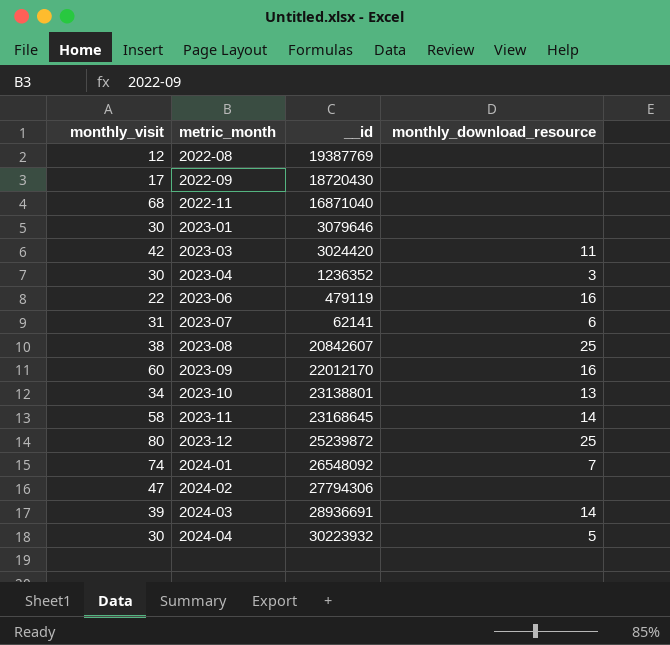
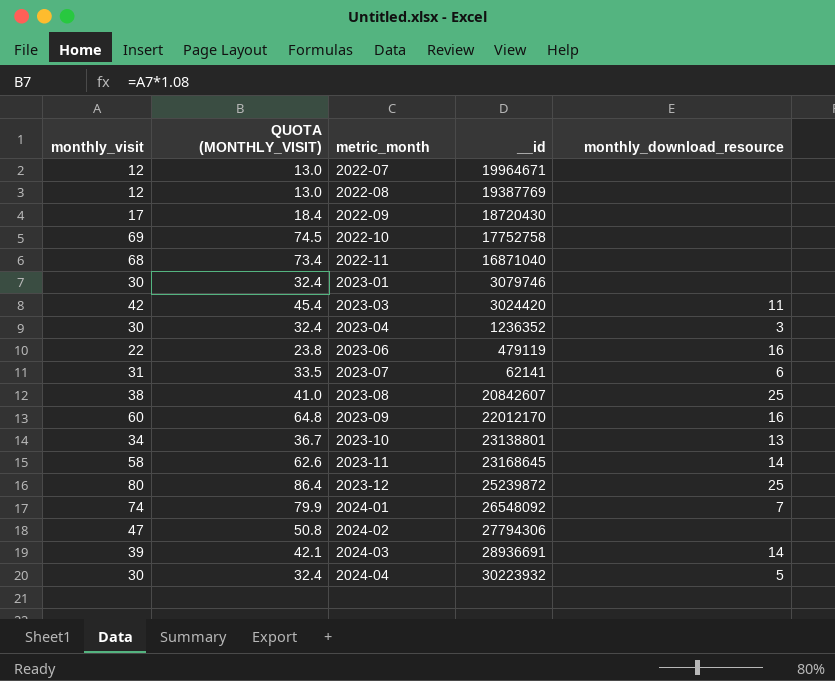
column QUOTA (MONTHLY_VISIT) | formula: none -> [monthly_visit] * 1.08
row 2022-07: none -> 12 | 13.0 | 19964671 | none
row 2022-10: none -> 69 | 74.5 | 17752758 | none
2023-01 | __id: 3079646 -> 3079746

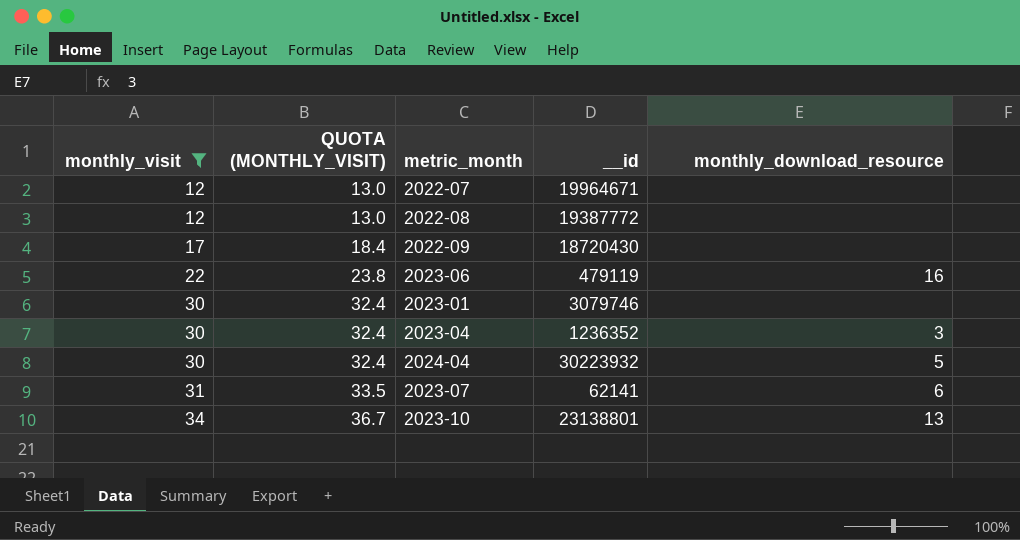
filter: none -> monthly_visit <= 34
row order: metric_month ascending -> monthly_visit ascending
2022-08 | __id: 19387769 -> 19387772

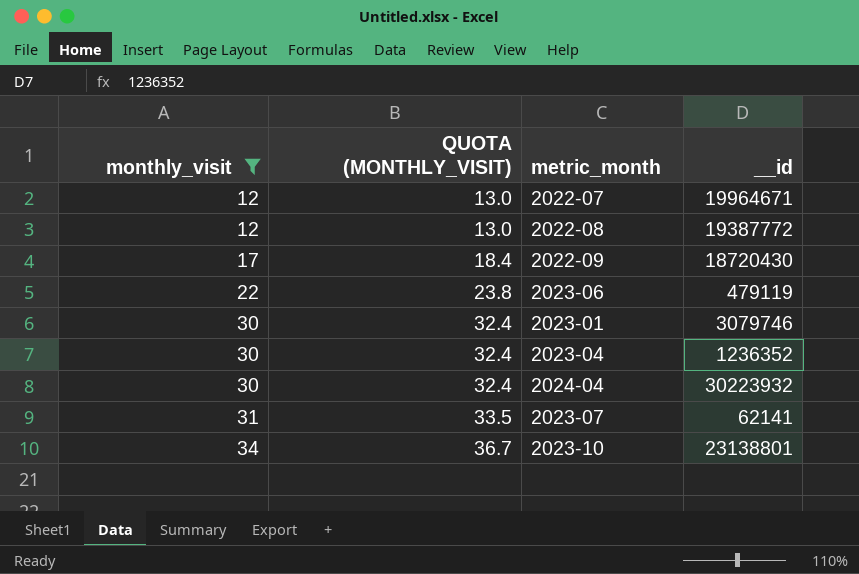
column monthly_download_resource | position: 5 -> none

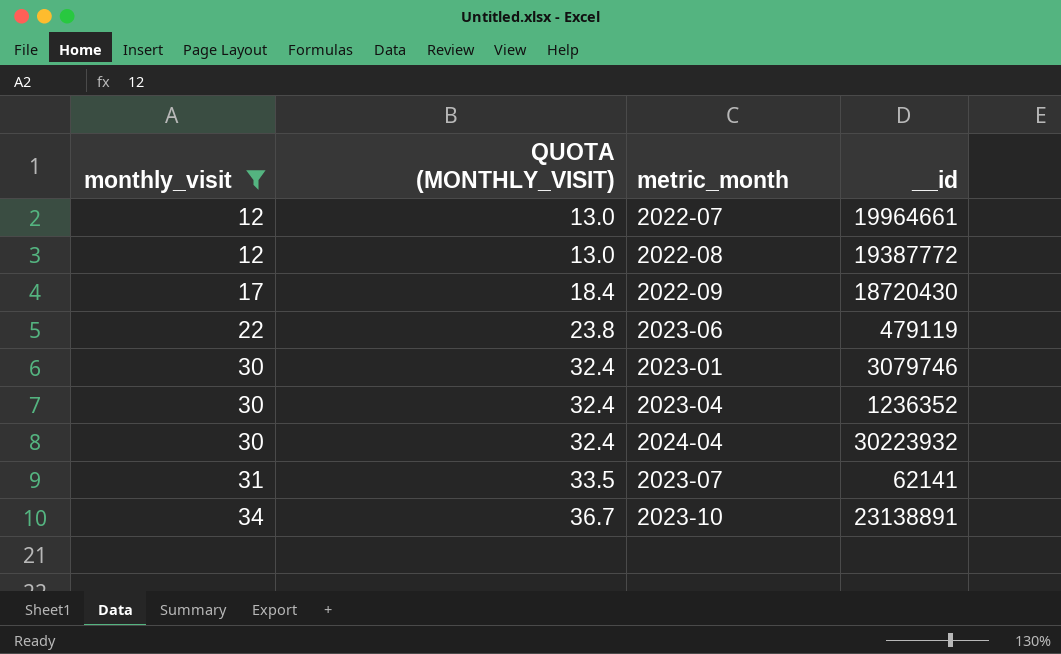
2022-07 | __id: 19964671 -> 19964661
2023-10 | __id: 23138801 -> 23138891

